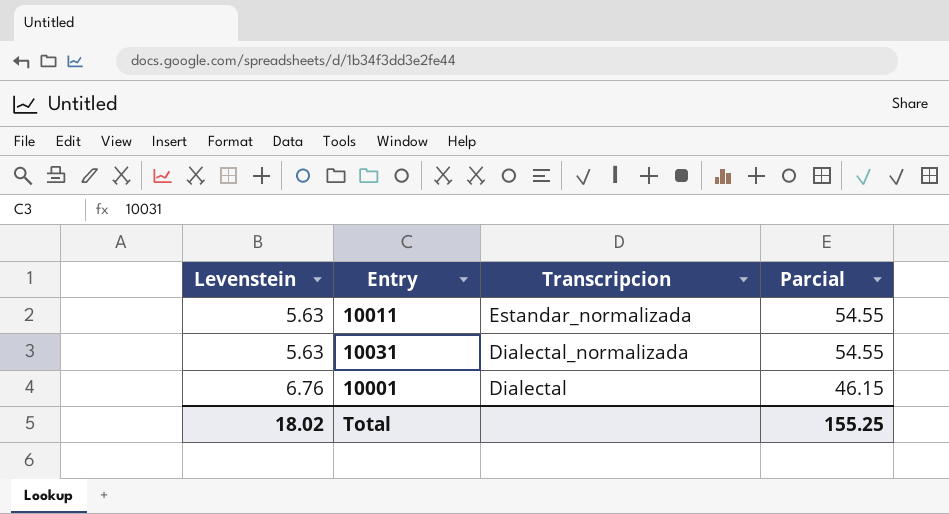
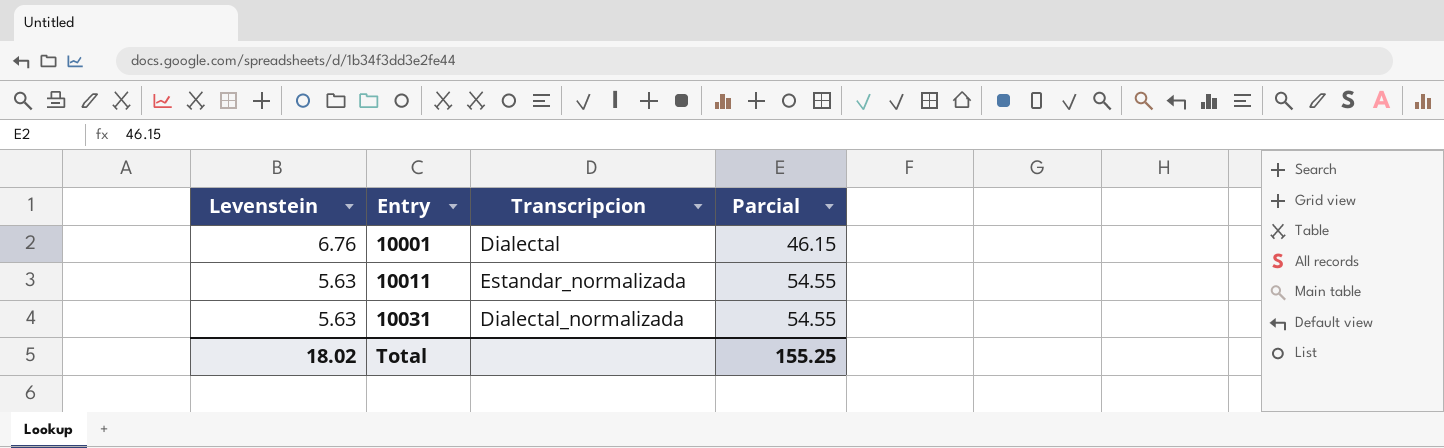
row order: Levenstein ascending -> Levenstein descending

